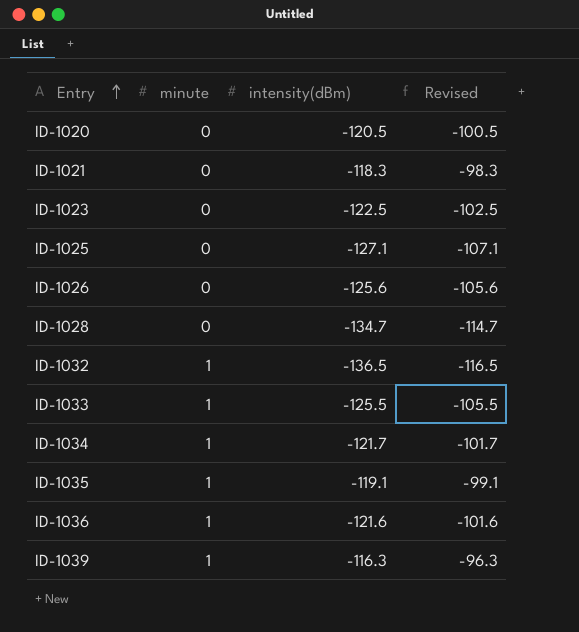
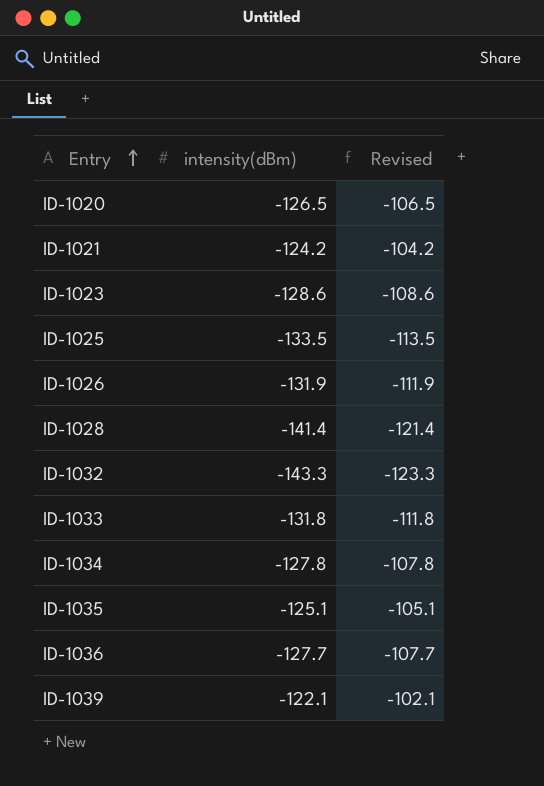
column minute | position: 2 -> none
ID-1020 | intensity(dBm): -120.5 -> -126.5
ID-1020 | Revised: -100.5 -> -106.5
ID-1021 | intensity(dBm): -118.3 -> -124.2
ID-1021 | Revised: -98.3 -> -104.2
ID-1023 | intensity(dBm): -122.5 -> -128.6
ID-1023 | Revised: -102.5 -> -108.6
ID-1025 | intensity(dBm): -127.1 -> -133.5
ID-1025 | Revised: -107.1 -> -113.5
ID-1026 | intensity(dBm): -125.6 -> -131.9
ID-1026 | Revised: -105.6 -> -111.9
ID-1028 | intensity(dBm): -134.7 -> -141.4
ID-1028 | Revised: -114.7 -> -121.4
ID-1032 | intensity(dBm): -136.5 -> -143.3
ID-1032 | Revised: -116.5 -> -123.3
ID-1033 | intensity(dBm): -125.5 -> -131.8
ID-1033 | Revised: -105.5 -> -111.8
ID-1034 | intensity(dBm): -121.7 -> -127.8
ID-1034 | Revised: -101.7 -> -107.8
ID-1035 | intensity(dBm): -119.1 -> -125.1
ID-1035 | Revised: -99.1 -> -105.1
ID-1036 | intensity(dBm): -121.6 -> -127.7
ID-1036 | Revised: -101.6 -> -107.7
ID-1039 | intensity(dBm): -116.3 -> -122.1
ID-1039 | Revised: -96.3 -> -102.1

